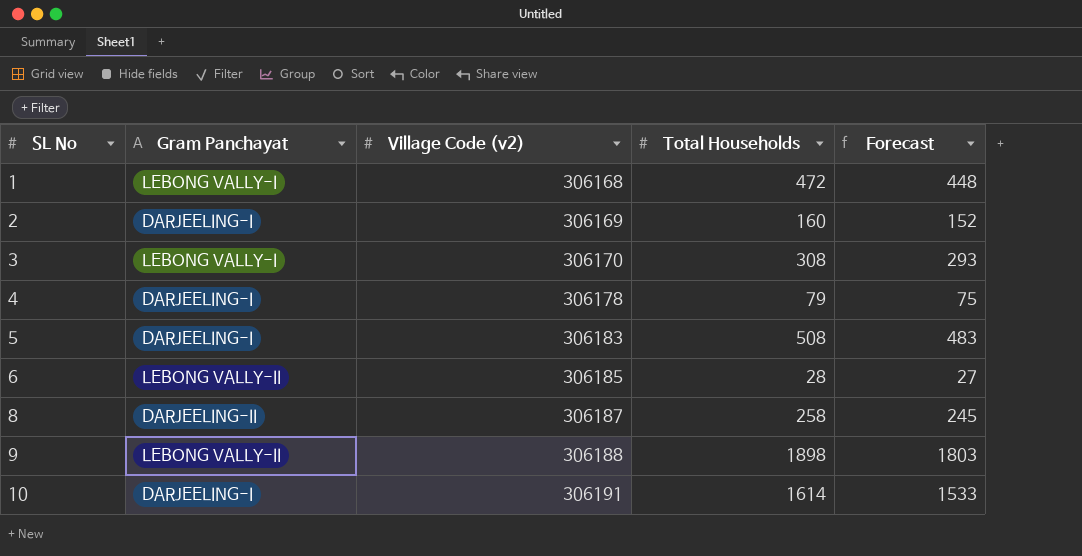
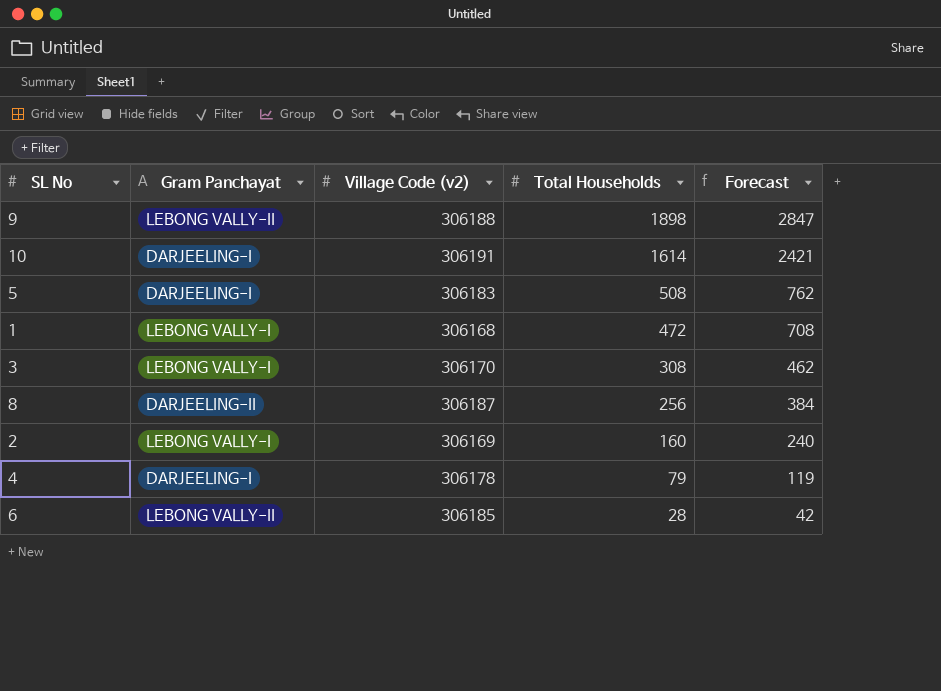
row order: SL No ascending -> Total Households descending
column Forecast | formula: [Total Households] * 0.95 -> [Total Households] * 1.5
8 | Total Households: 258 -> 256
2 | Gram Panchayat: DARJEELING-I -> LEBONG VALLY-I

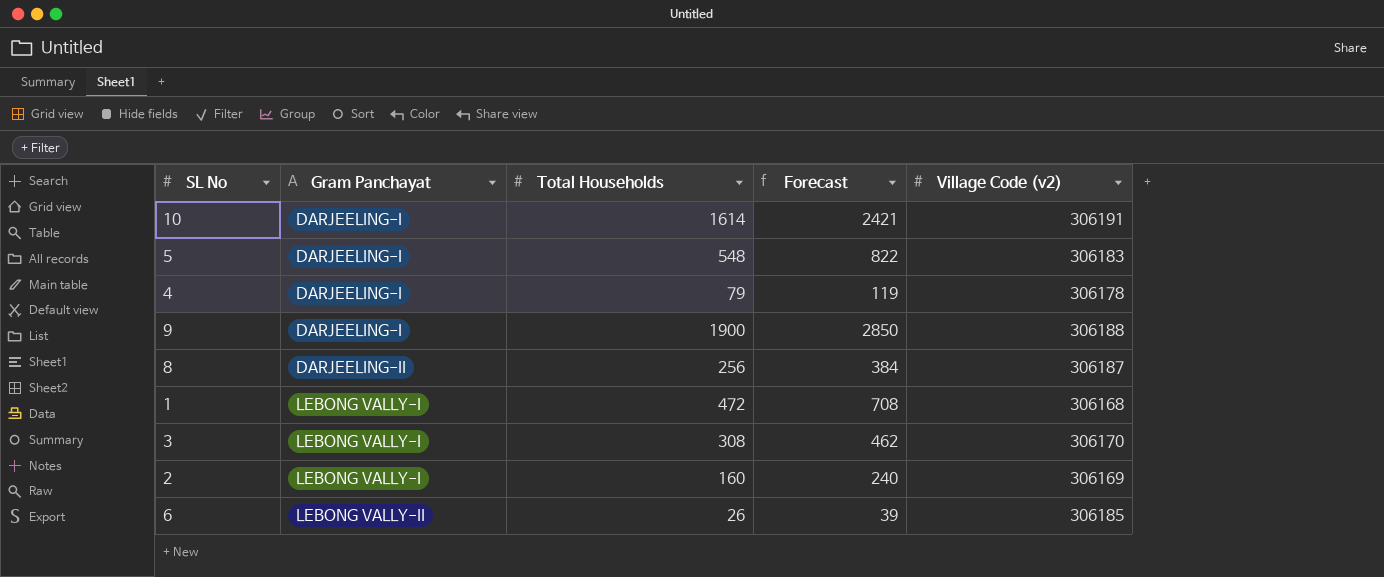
row order: Total Households descending -> Gram Panchayat ascending
column Village Code (v2) | position: 3 -> 5
5 | Total Households: 508 -> 548
5 | Forecast: 762 -> 822
9 | Gram Panchayat: LEBONG VALLY-II -> DARJEELING-I
9 | Total Households: 1898 -> 1900
9 | Forecast: 2847 -> 2850
6 | Total Households: 28 -> 26
6 | Forecast: 42 -> 39

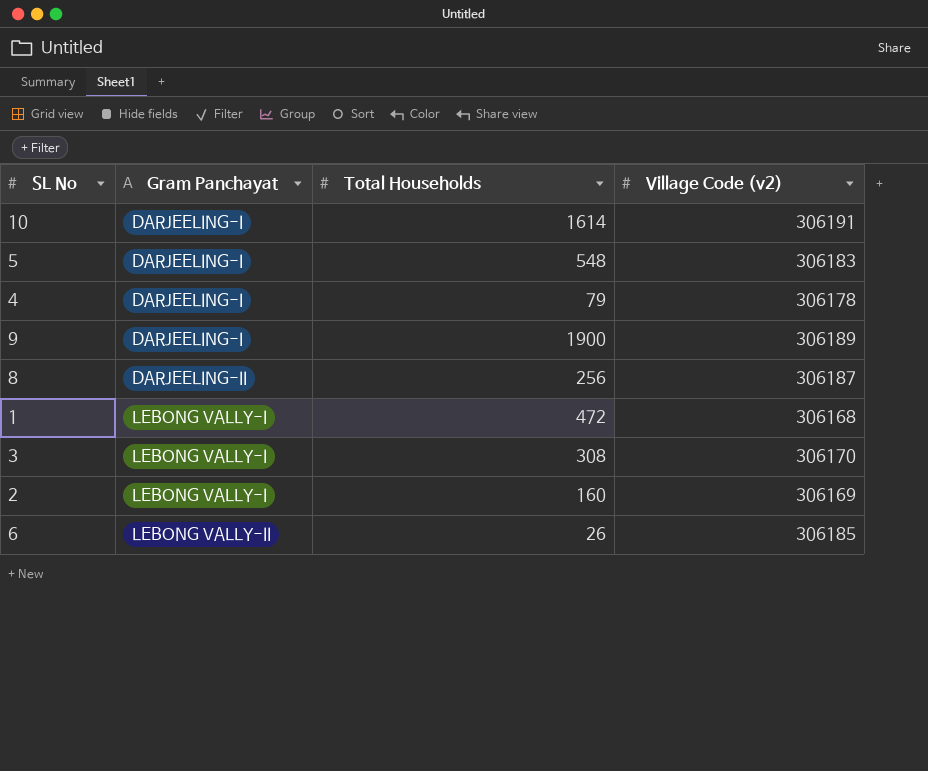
column Forecast | formula: [Total Households] * 1.5 -> none
9 | Village Code (v2): 306188 -> 306189

